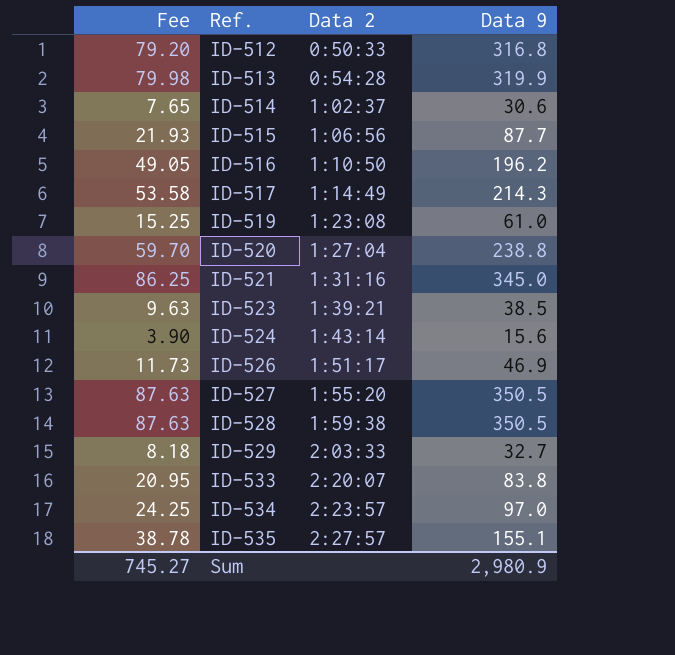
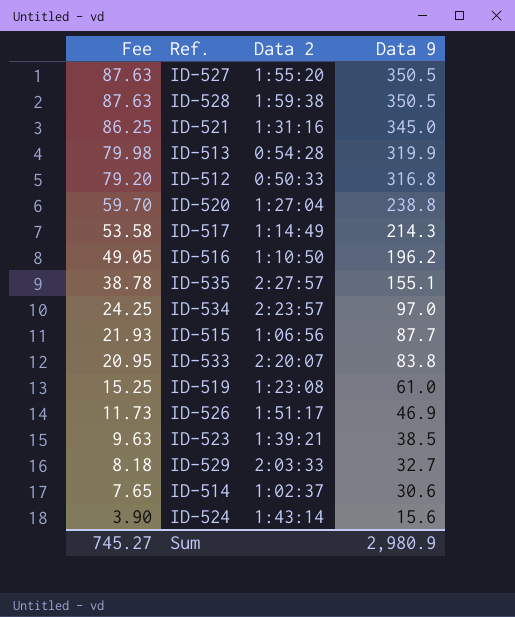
row order: Ref. ascending -> Fee descending

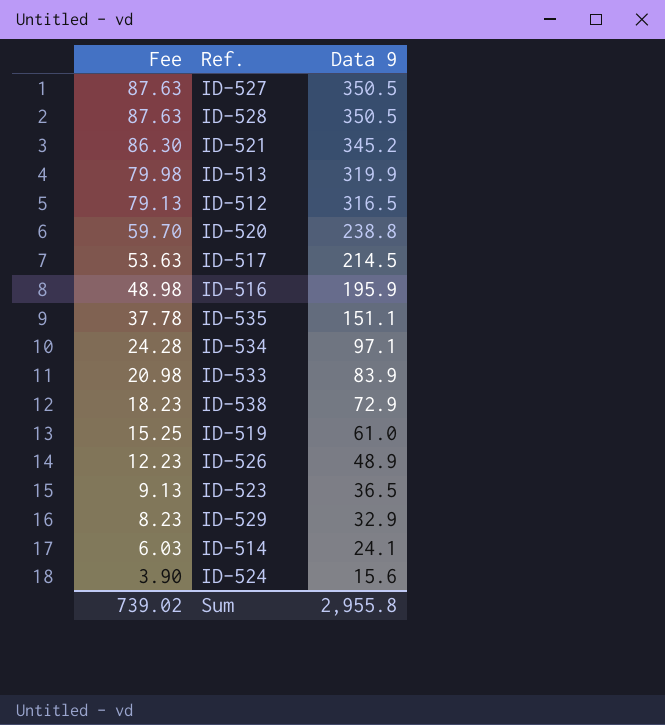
column Data 2 | position: 3 -> none
row ID-515: 21.93 | 1:06:56 | 87.7 -> none
ID-521 | Fee: 86.25 -> 86.30
ID-521 | Data 9: 345.0 -> 345.2
ID-512 | Fee: 79.20 -> 79.13
ID-512 | Data 9: 316.8 -> 316.5
ID-517 | Fee: 53.58 -> 53.63
ID-517 | Data 9: 214.3 -> 214.5
ID-516 | Fee: 49.05 -> 48.98
ID-516 | Data 9: 196.2 -> 195.9
ID-535 | Fee: 38.78 -> 37.78
ID-535 | Data 9: 155.1 -> 151.1
ID-534 | Fee: 24.25 -> 24.28
ID-534 | Data 9: 97.0 -> 97.1
ID-533 | Fee: 20.95 -> 20.98
ID-533 | Data 9: 83.8 -> 83.9
row ID-538: none -> 18.23 | 72.9
ID-526 | Fee: 11.73 -> 12.23
ID-526 | Data 9: 46.9 -> 48.9
ID-523 | Fee: 9.63 -> 9.13
ID-523 | Data 9: 38.5 -> 36.5
ID-529 | Fee: 8.18 -> 8.23
ID-529 | Data 9: 32.7 -> 32.9
ID-514 | Fee: 7.65 -> 6.03
ID-514 | Data 9: 30.6 -> 24.1
Sum | Fee: 745.27 -> 739.02
Sum | Data 9: 2,980.9 -> 2,955.8

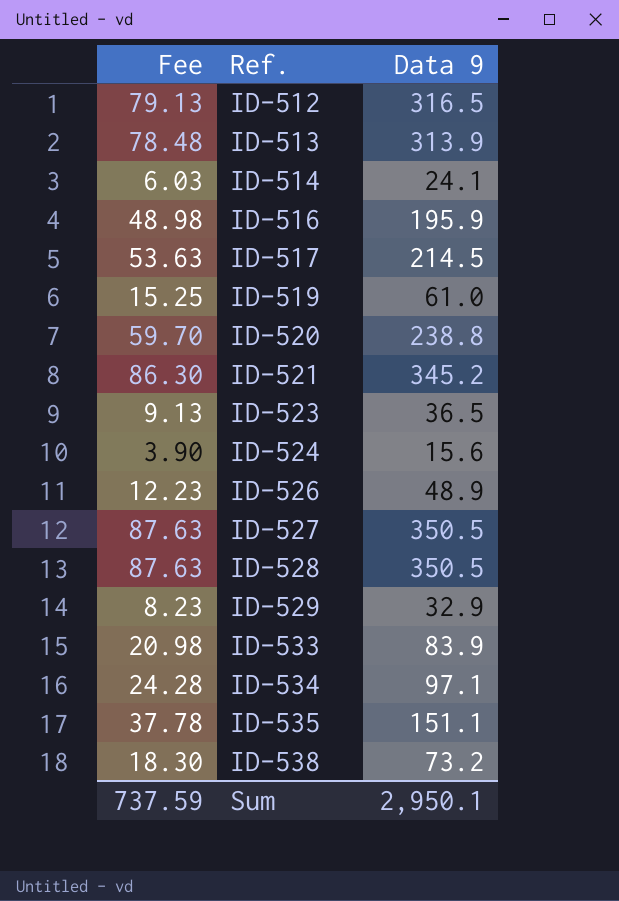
row order: Fee descending -> Ref. ascending
ID-513 | Fee: 79.98 -> 78.48
ID-513 | Data 9: 319.9 -> 313.9
ID-538 | Fee: 18.23 -> 18.30
ID-538 | Data 9: 72.9 -> 73.2
Sum | Fee: 739.02 -> 737.59
Sum | Data 9: 2,955.8 -> 2,950.1

